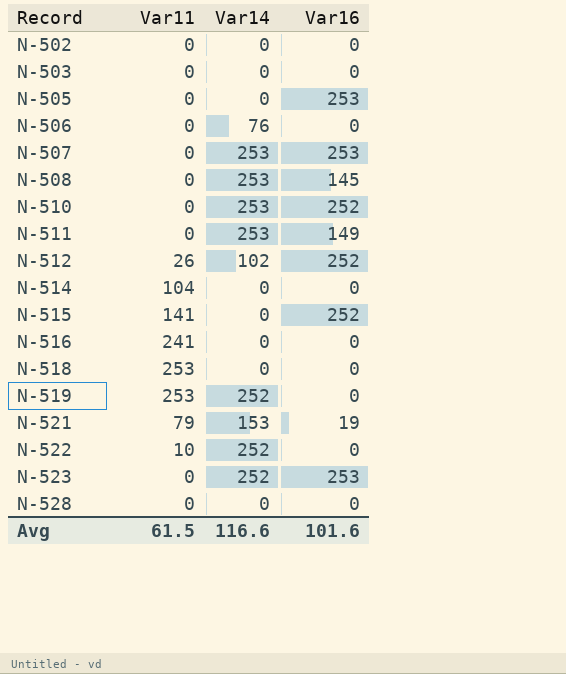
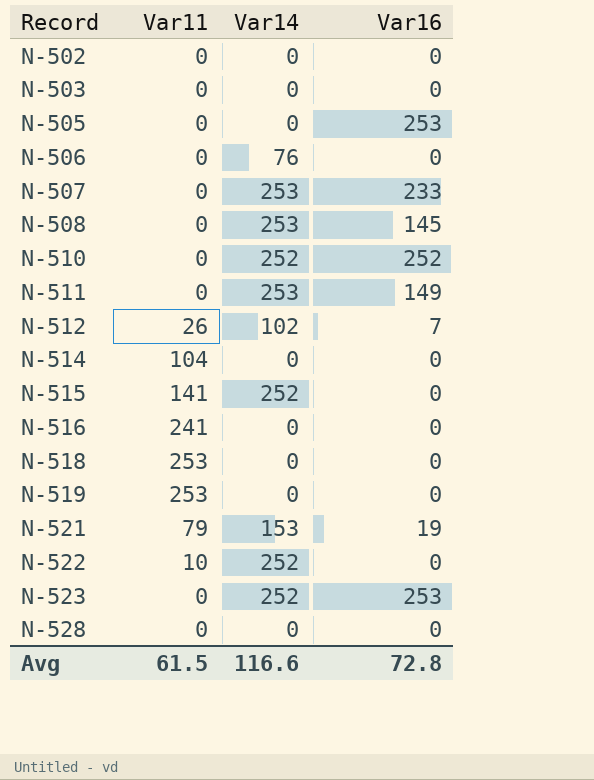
N-507 | Var16: 253 -> 233
N-510 | Var14: 253 -> 252
N-512 | Var16: 252 -> 7
N-515 | Var14: 0 -> 252
N-515 | Var16: 252 -> 0
N-519 | Var14: 252 -> 0
Avg | Var16: 101.6 -> 72.8

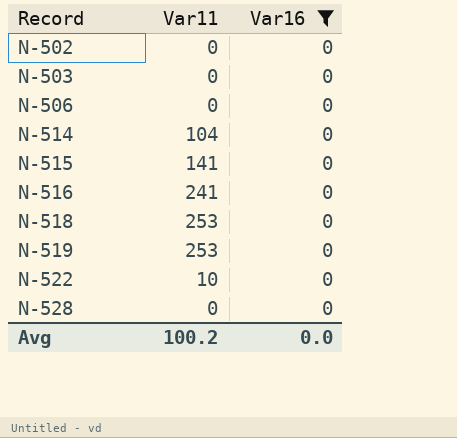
filter: none -> Var16 = 0
column Var14 | position: 3 -> none
Avg | Var11: 61.5 -> 100.2
Avg | Var16: 72.8 -> 0.0

